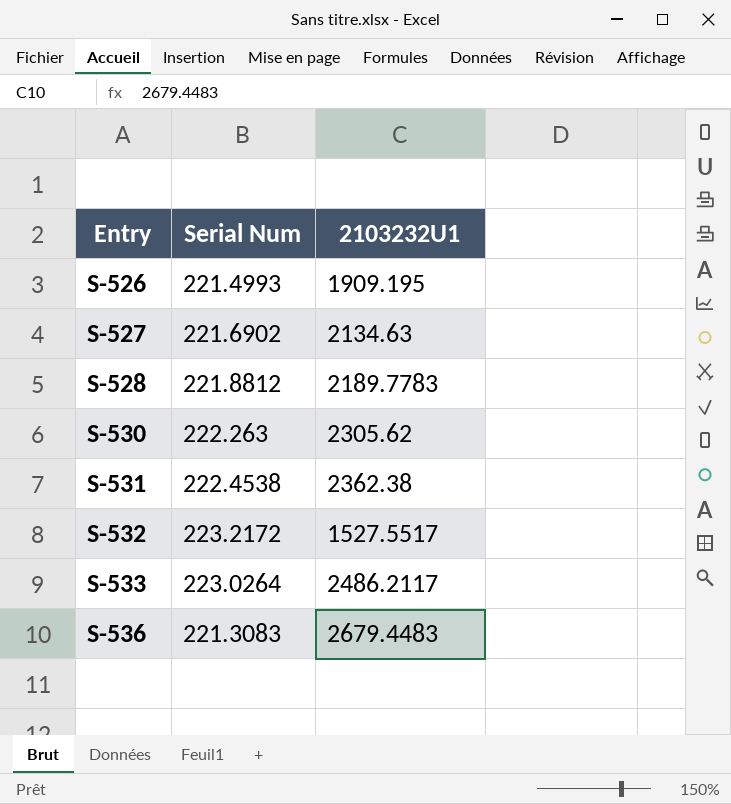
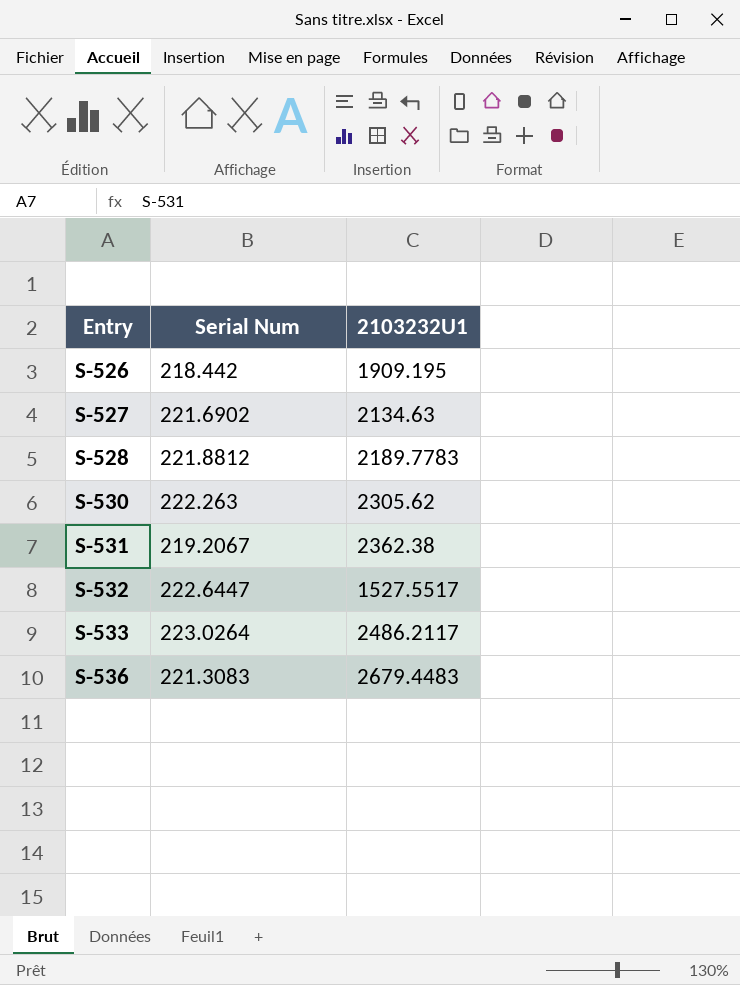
S-526 | Serial Num: 221.4993 -> 218.442
S-531 | Serial Num: 222.4538 -> 219.2067
S-532 | Serial Num: 223.2172 -> 222.6447

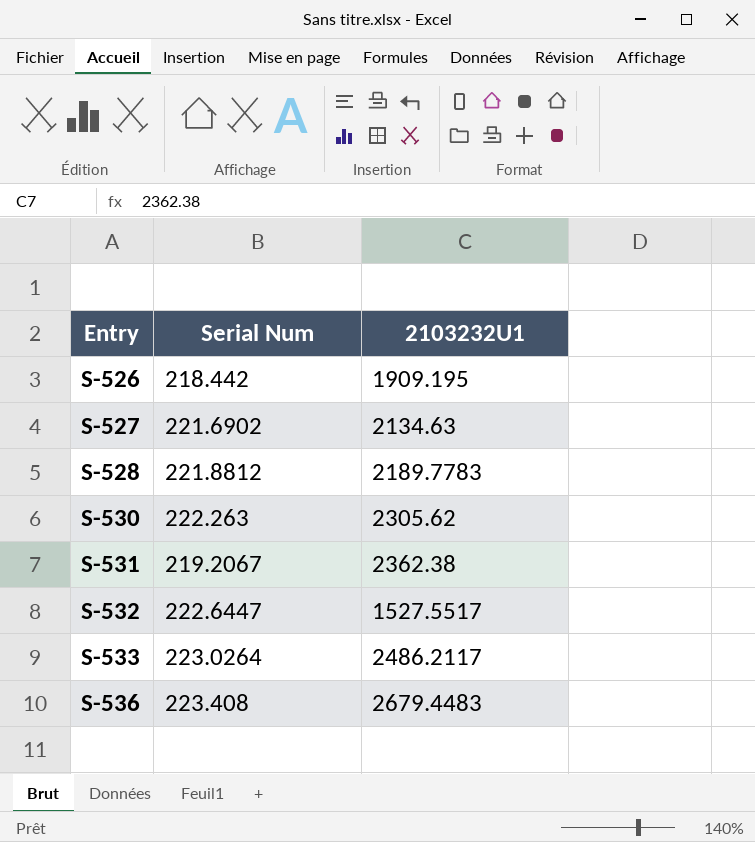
S-536 | Serial Num: 221.3083 -> 223.408

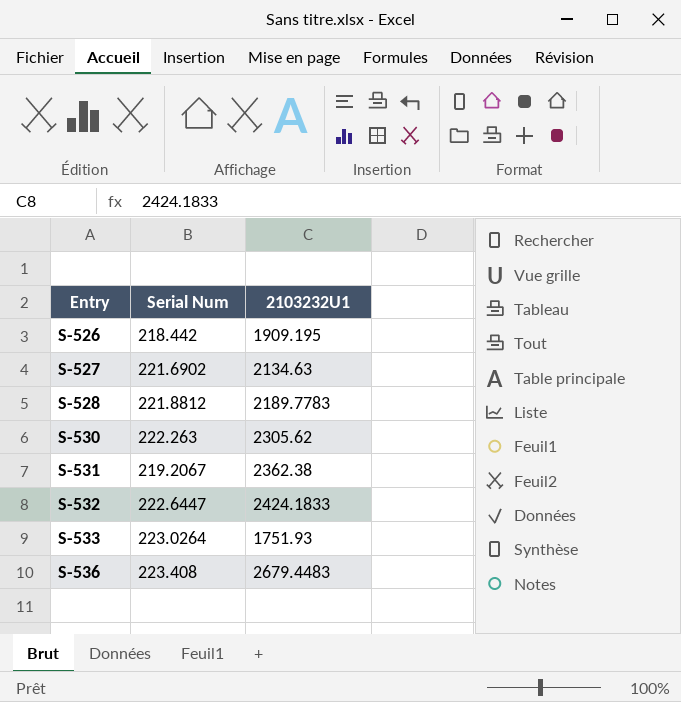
S-532 | 2103232U1: 1527.5517 -> 2424.1833
S-533 | 2103232U1: 2486.2117 -> 1751.93

